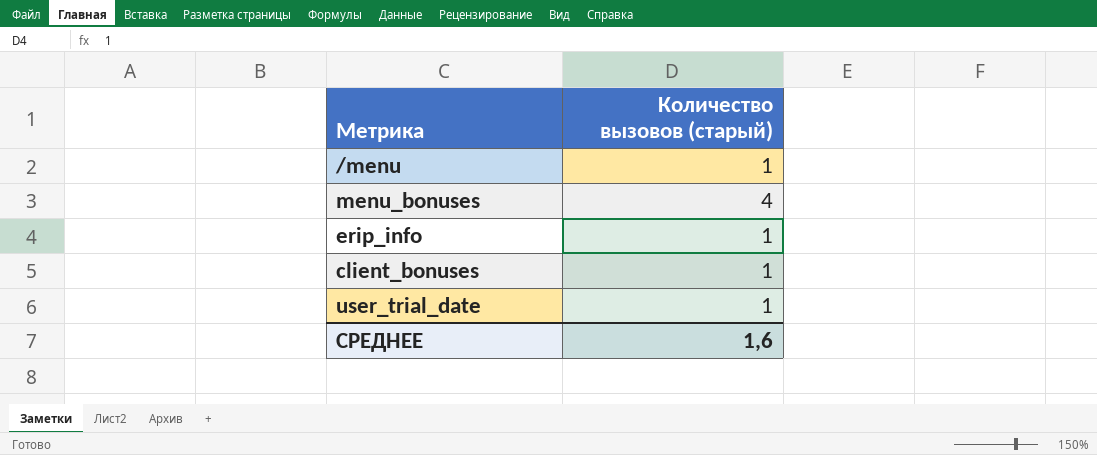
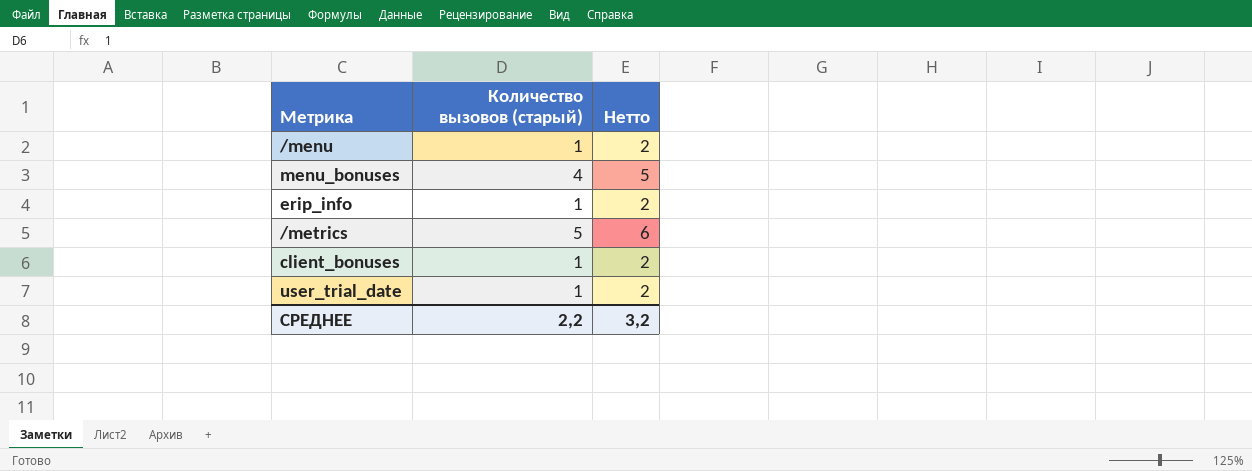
column Нетто | formula: none -> [Количество вызовов (старый)] + 1
row /metrics: none -> 5 | 6
СРЕДНЕЕ | Количество вызовов (старый): 1,6 -> 2,2

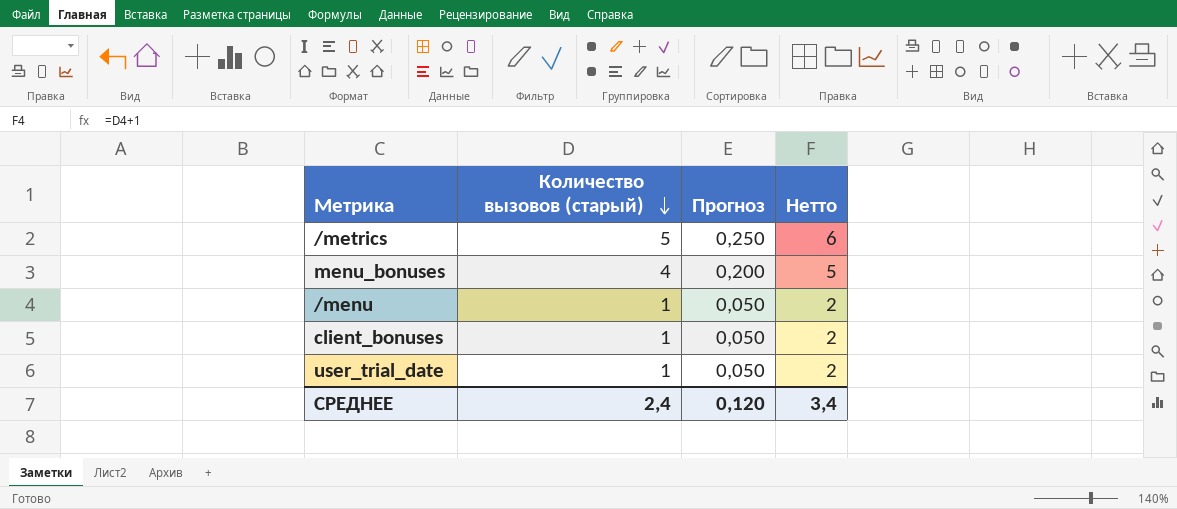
row order: none -> Количество вызовов (старый) descending
column Прогноз | formula: none -> [Количество вызовов (старый)] * 0,05
row erip_info: 1 | 2 -> none
СРЕДНЕЕ | Количество вызовов (старый): 2,2 -> 2,4
СРЕДНЕЕ | Нетто: 3,2 -> 3,4

